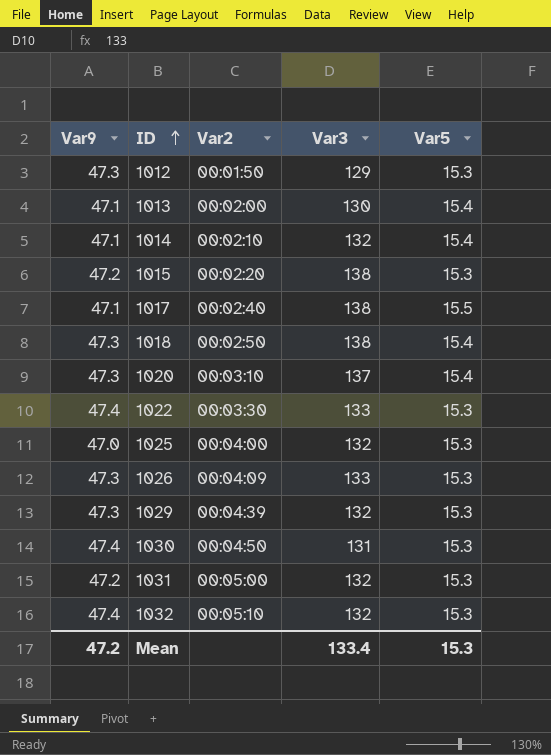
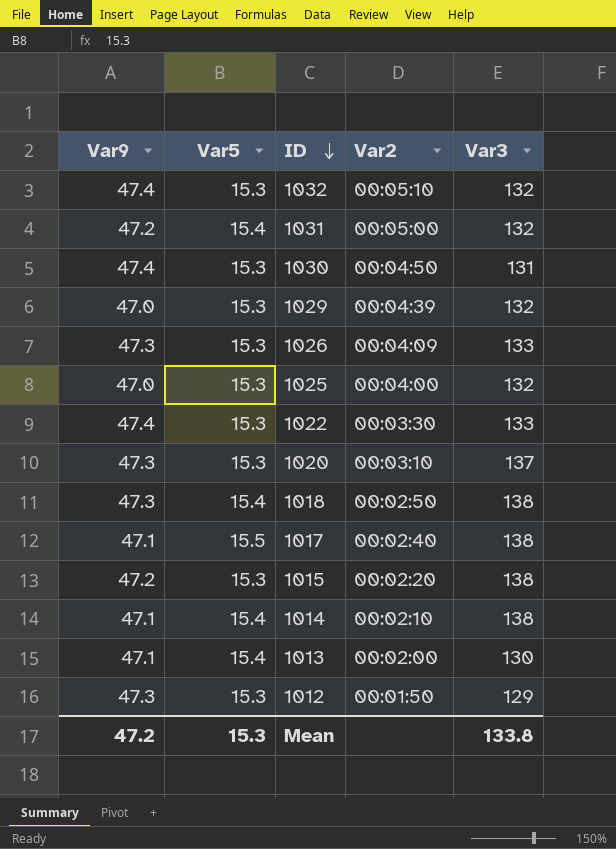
row order: ID ascending -> ID descending
column Var5 | position: 5 -> 2
1031 | Var5: 15.3 -> 15.4
1029 | Var9: 47.3 -> 47.0
1020 | Var5: 15.4 -> 15.3
1014 | Var3: 132 -> 138
Mean | Var3: 133.4 -> 133.8

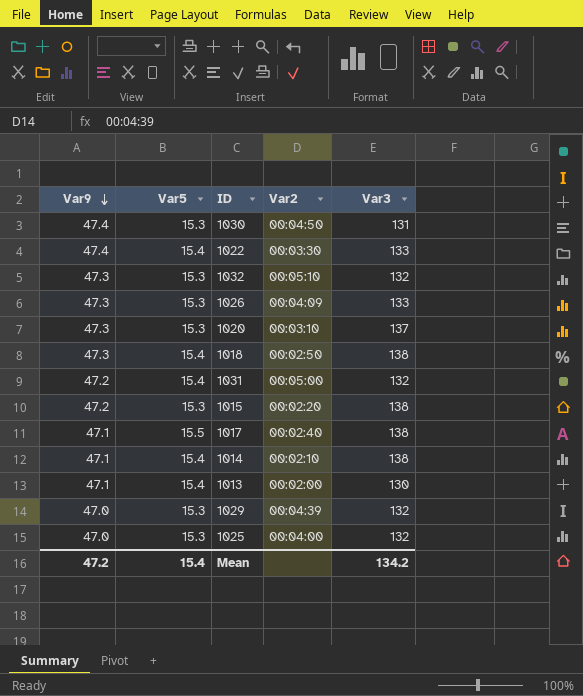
row order: ID descending -> Var9 descending
row 1012: 47.3 | 15.3 | 00:01:50 | 129 -> none
1022 | Var5: 15.3 -> 15.4
1032 | Var9: 47.4 -> 47.3
Mean | Var5: 15.3 -> 15.4
Mean | Var3: 133.8 -> 134.2

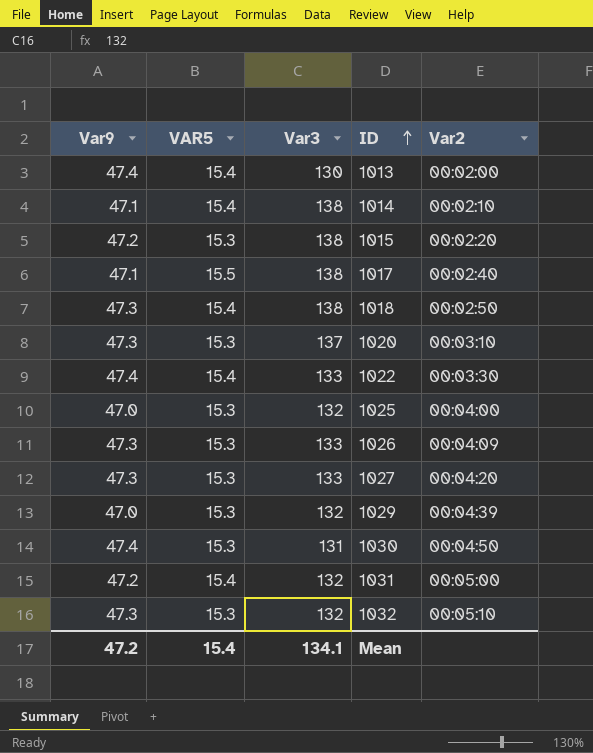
row order: Var9 descending -> ID ascending
column name: Var5 -> VAR5
column Var3 | position: 5 -> 3
1013 | Var9: 47.1 -> 47.4
row 1027: none -> 47.3 | 15.3 | 133 | 00:04:20
Mean | Var3: 134.2 -> 134.1

